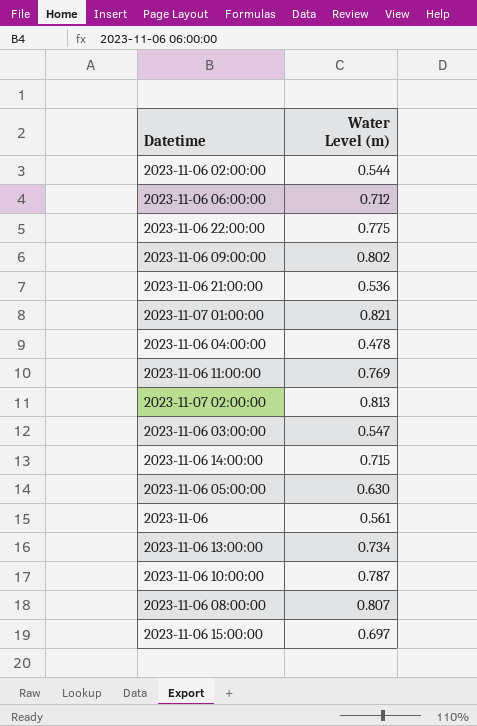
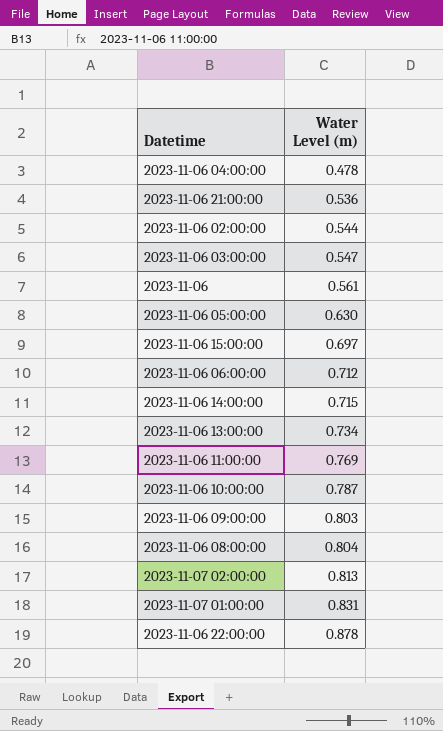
row order: none -> Water Level (m) ascending
2023-11-06 09:00:00 | Water Level (m): 0.802 -> 0.803
2023-11-06 08:00:00 | Water Level (m): 0.807 -> 0.804
2023-11-07 01:00:00 | Water Level (m): 0.821 -> 0.831
2023-11-06 22:00:00 | Water Level (m): 0.775 -> 0.878

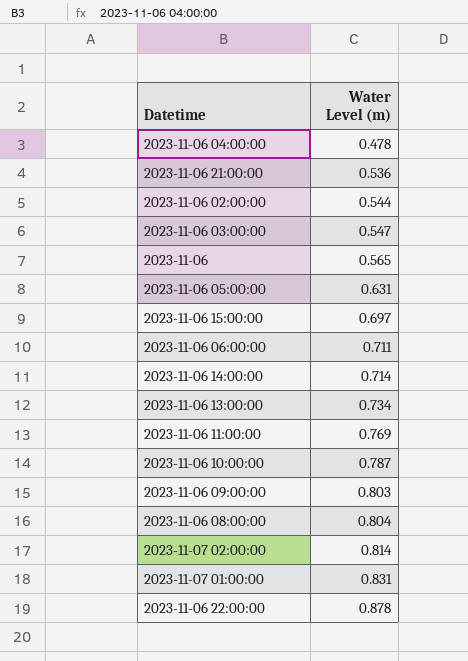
2023-11-06 | Water Level (m): 0.561 -> 0.565
2023-11-06 05:00:00 | Water Level (m): 0.630 -> 0.631
2023-11-06 06:00:00 | Water Level (m): 0.712 -> 0.711
2023-11-06 14:00:00 | Water Level (m): 0.715 -> 0.714
2023-11-07 02:00:00 | Water Level (m): 0.813 -> 0.814

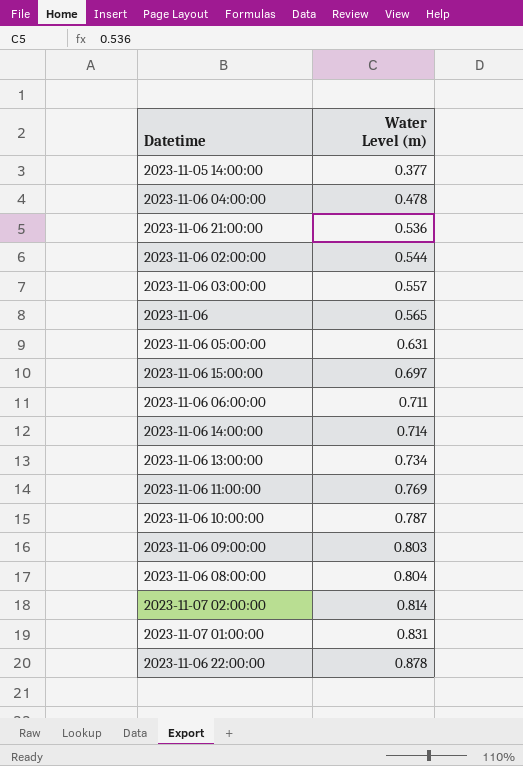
row 2023-11-05 14:00:00: none -> 0.377
2023-11-06 03:00:00 | Water Level (m): 0.547 -> 0.557

